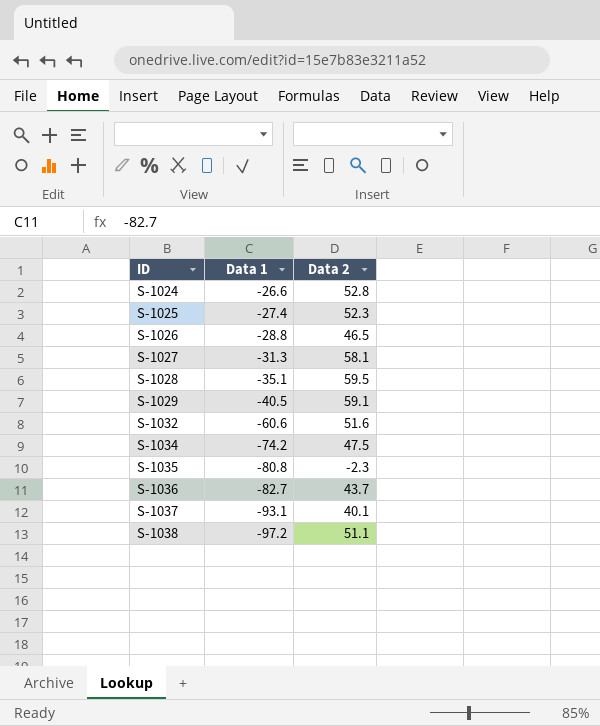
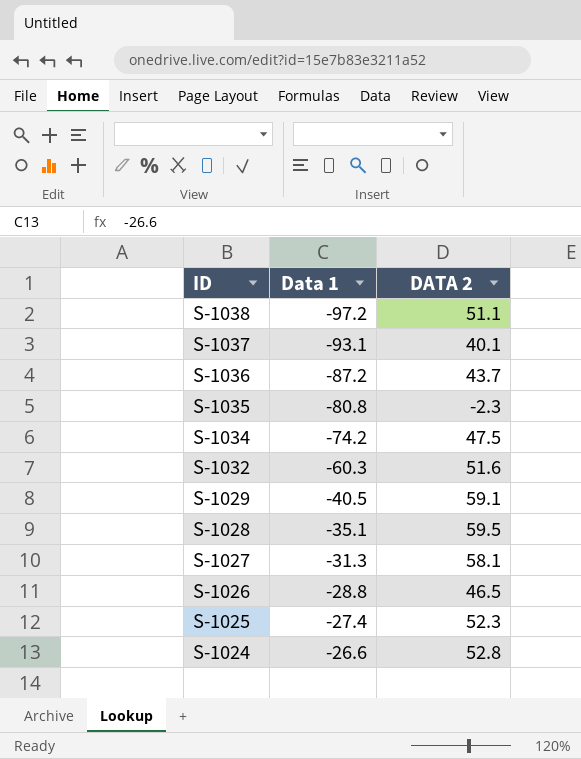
row order: ID ascending -> ID descending
column name: Data 2 -> DATA 2
S-1036 | Data 1: -82.7 -> -87.2
S-1032 | Data 1: -60.6 -> -60.3

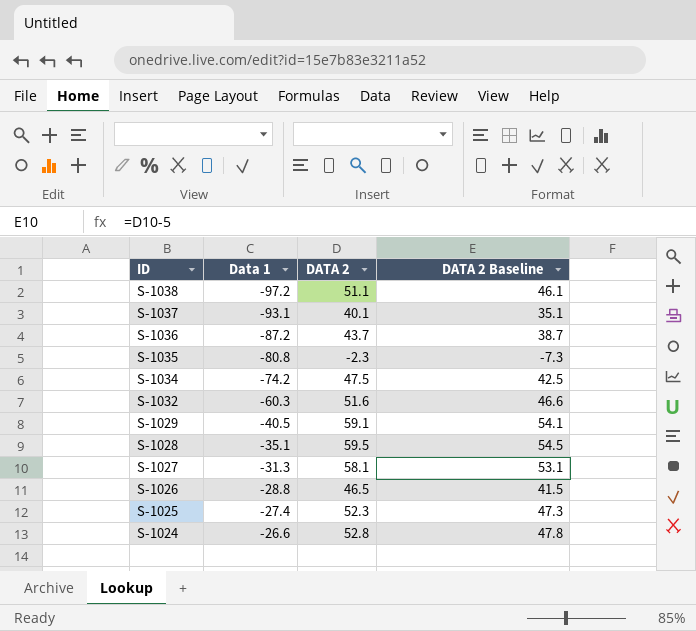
column DATA 2 Baseline | formula: none -> [DATA 2] - 5

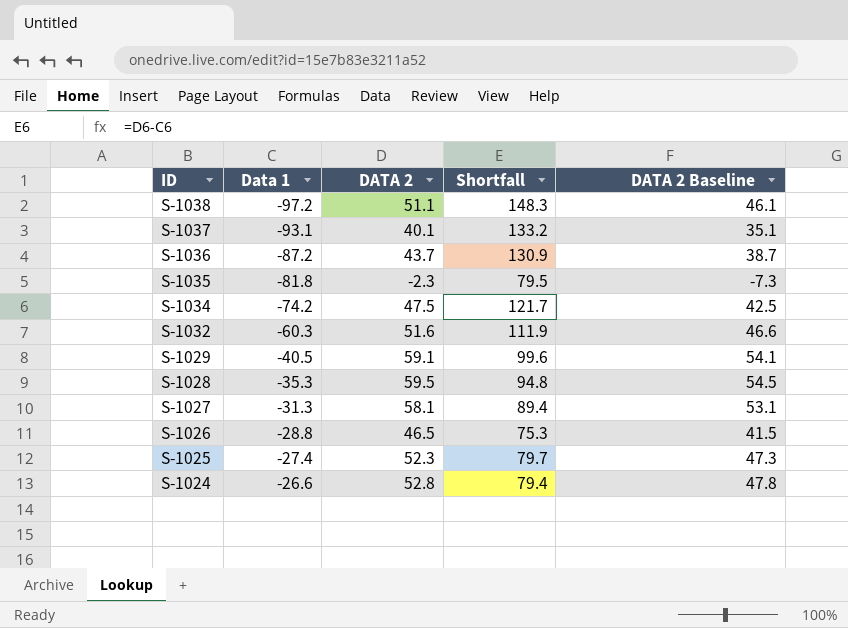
column Shortfall | formula: none -> [DATA 2] - [Data 1]
S-1035 | Data 1: -80.8 -> -81.8
S-1028 | Data 1: -35.1 -> -35.3

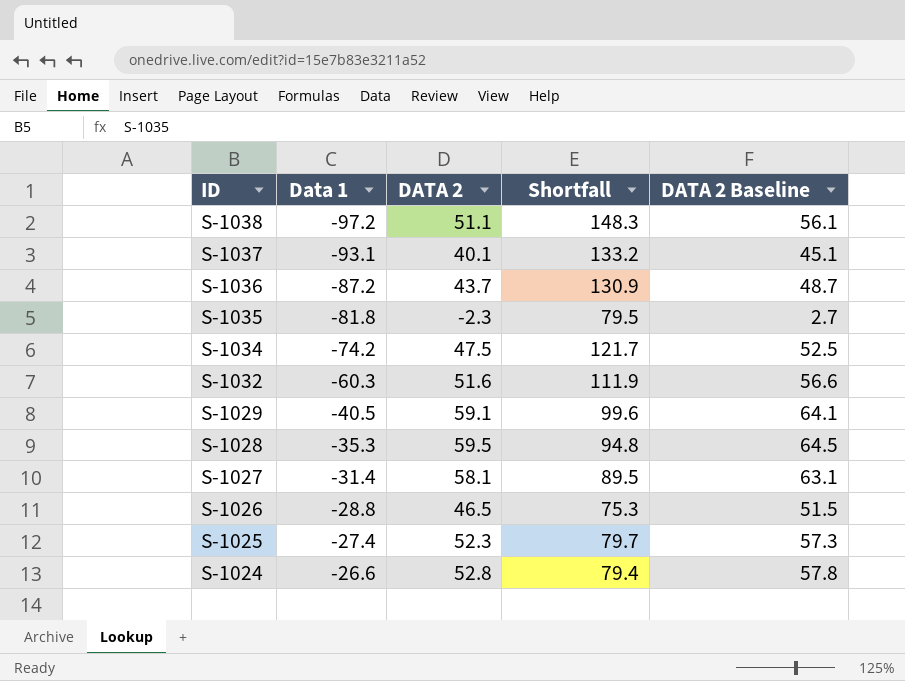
column DATA 2 Baseline | formula: [DATA 2] - 5 -> [DATA 2] + 5
S-1027 | Data 1: -31.3 -> -31.4
S-1027 | Shortfall: 89.4 -> 89.5

